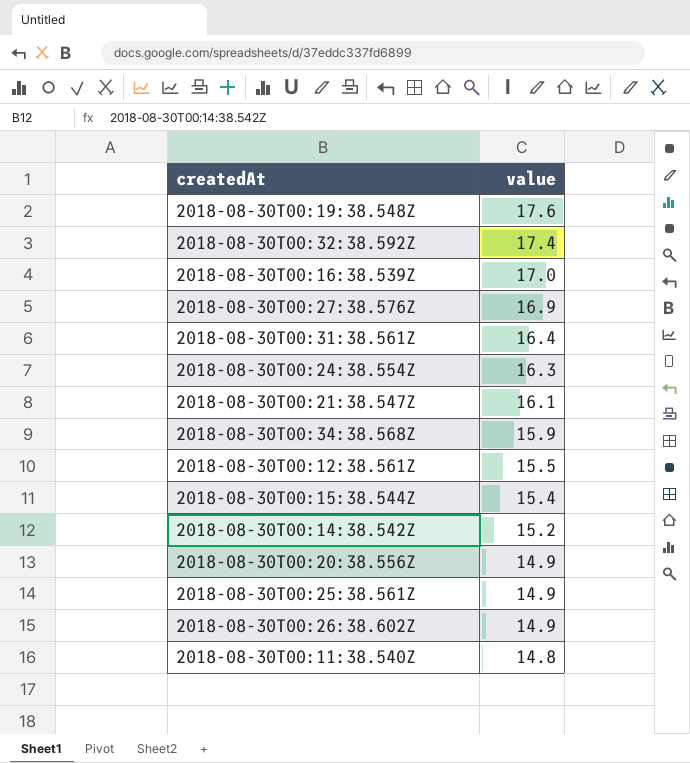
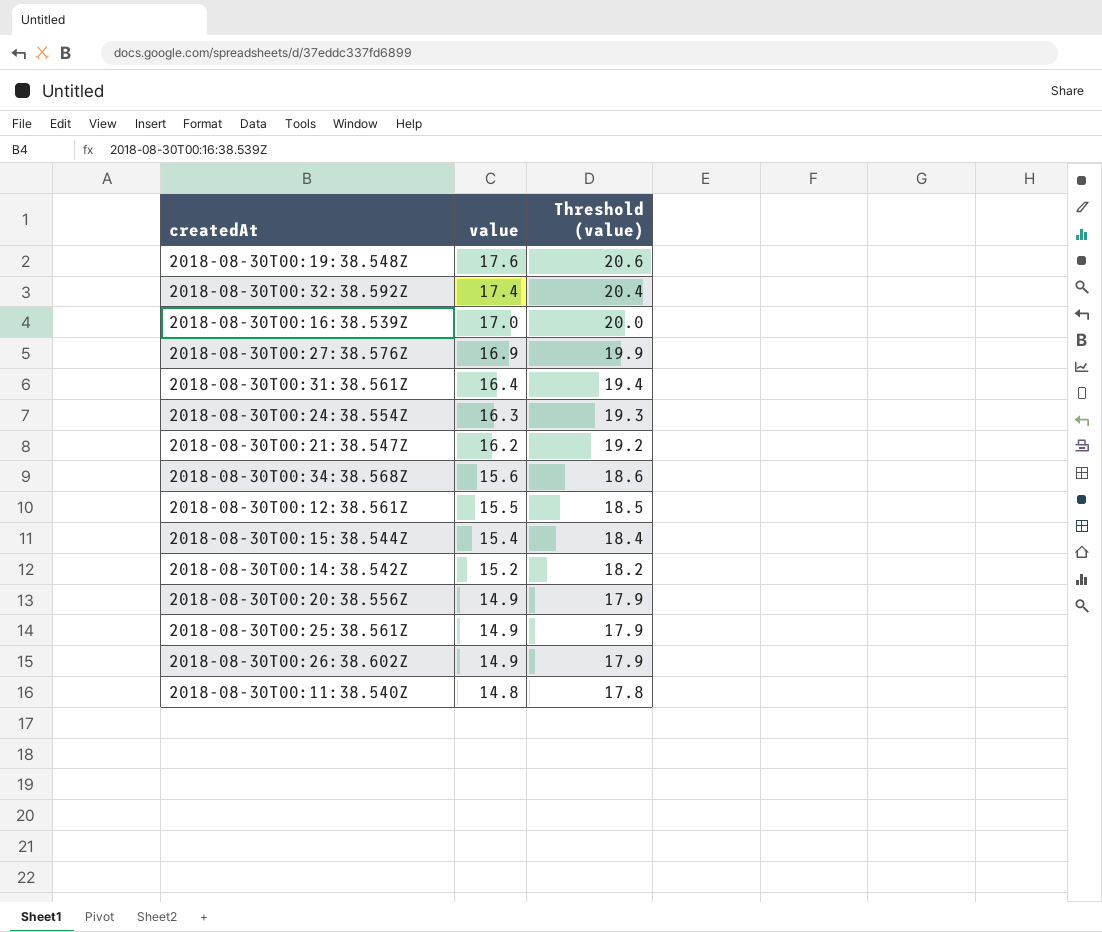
column Threshold (value) | formula: none -> [value] + 3
2018-08-30T00:21:38.547Z | value: 16.1 -> 16.2
2018-08-30T00:34:38.568Z | value: 15.9 -> 15.6

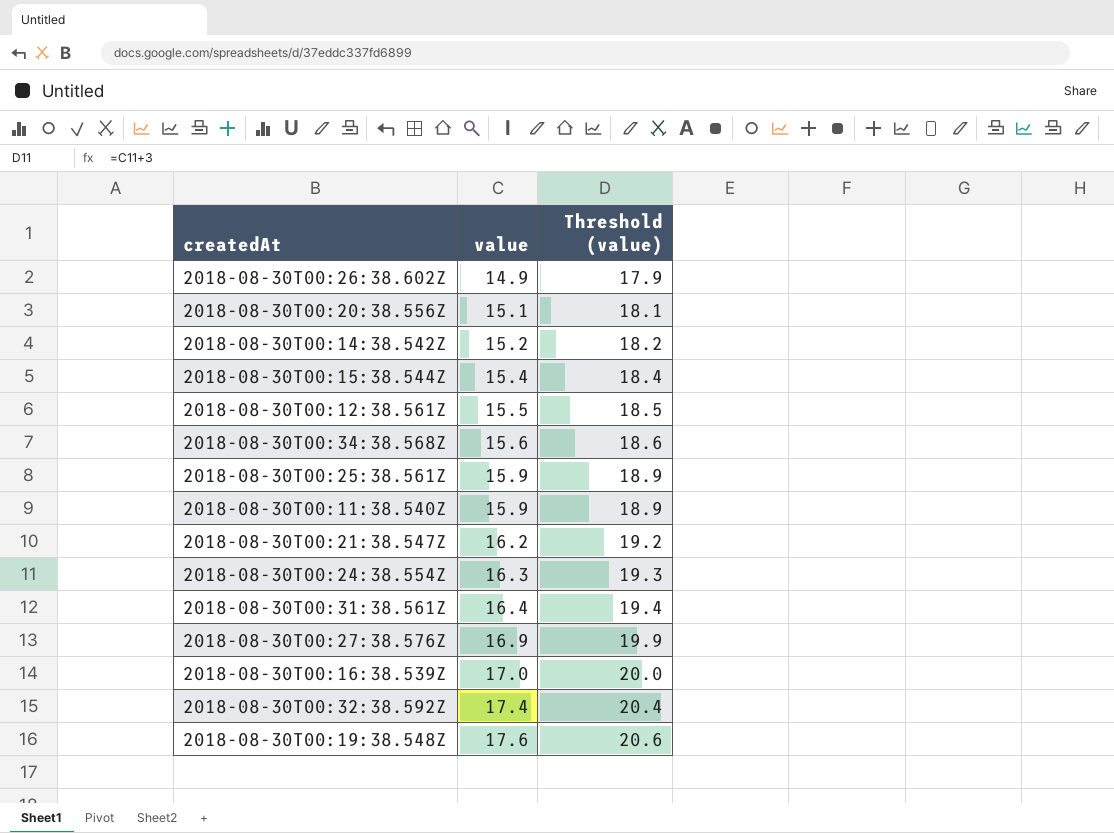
row order: value descending -> value ascending
2018-08-30T00:20:38.556Z | value: 14.9 -> 15.1
2018-08-30T00:20:38.556Z | Threshold (value): 17.9 -> 18.1
2018-08-30T00:25:38.561Z | value: 14.9 -> 15.9
2018-08-30T00:25:38.561Z | Threshold (value): 17.9 -> 18.9
2018-08-30T00:11:38.540Z | value: 14.8 -> 15.9
2018-08-30T00:11:38.540Z | Threshold (value): 17.8 -> 18.9

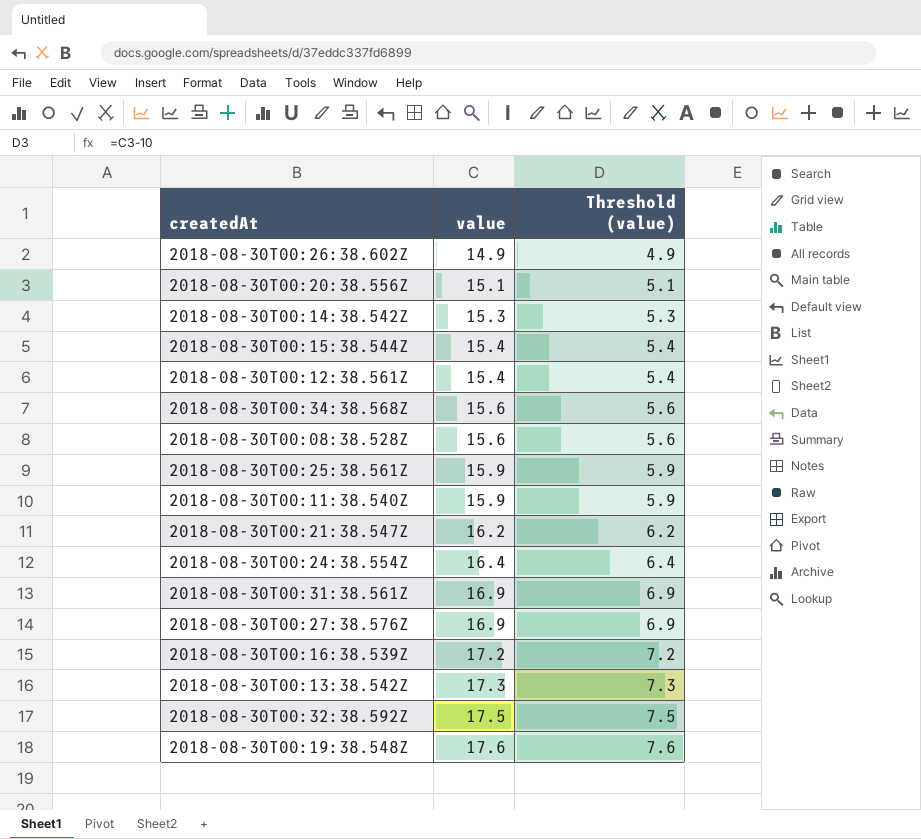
column Threshold (value) | formula: [value] + 3 -> [value] - 10
2018-08-30T00:14:38.542Z | value: 15.2 -> 15.3
2018-08-30T00:12:38.561Z | value: 15.5 -> 15.4
row 2018-08-30T00:08:38.528Z: none -> 15.6 | 5.6
2018-08-30T00:24:38.554Z | value: 16.3 -> 16.4
2018-08-30T00:31:38.561Z | value: 16.4 -> 16.9
2018-08-30T00:16:38.539Z | value: 17.0 -> 17.2
row 2018-08-30T00:13:38.542Z: none -> 17.3 | 7.3
2018-08-30T00:32:38.592Z | value: 17.4 -> 17.5

